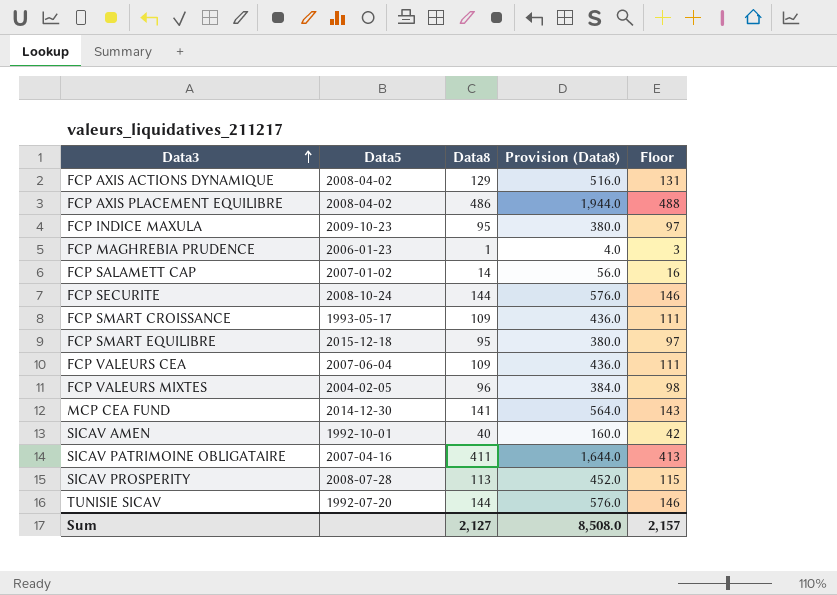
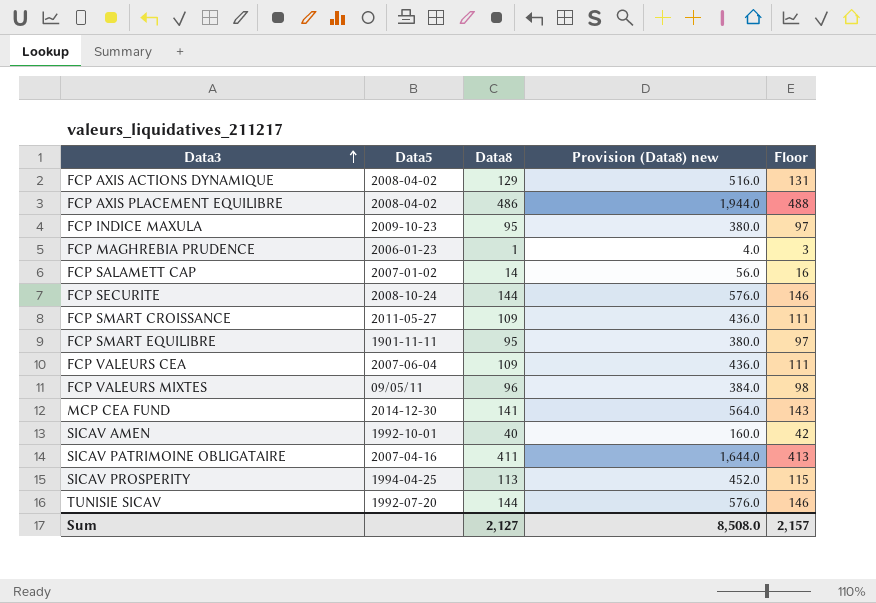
column name: Provision (Data8) -> Provision (Data8) new
FCP SMART CROISSANCE | Data5: 1993-05-17 -> 2011-05-27
FCP SMART EQUILIBRE | Data5: 2015-12-18 -> 1901-11-11
FCP VALEURS MIXTES | Data5: 2004-02-05 -> 09/05/11
SICAV PROSPERITY | Data5: 2008-07-28 -> 1994-04-25

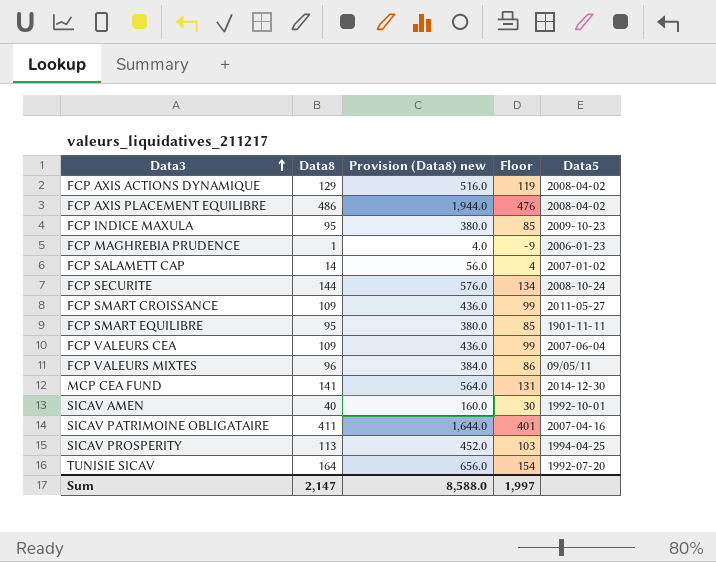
column Floor | formula: [Data8] + 2 -> [Data8] - 10
column Data5 | position: 2 -> 5
TUNISIE SICAV | Data8: 144 -> 164
TUNISIE SICAV | Provision (Data8) new: 576.0 -> 656.0
Sum | Data8: 2,127 -> 2,147
Sum | Provision (Data8) new: 8,508.0 -> 8,588.0
Sum | Floor: 2,157 -> 1,997

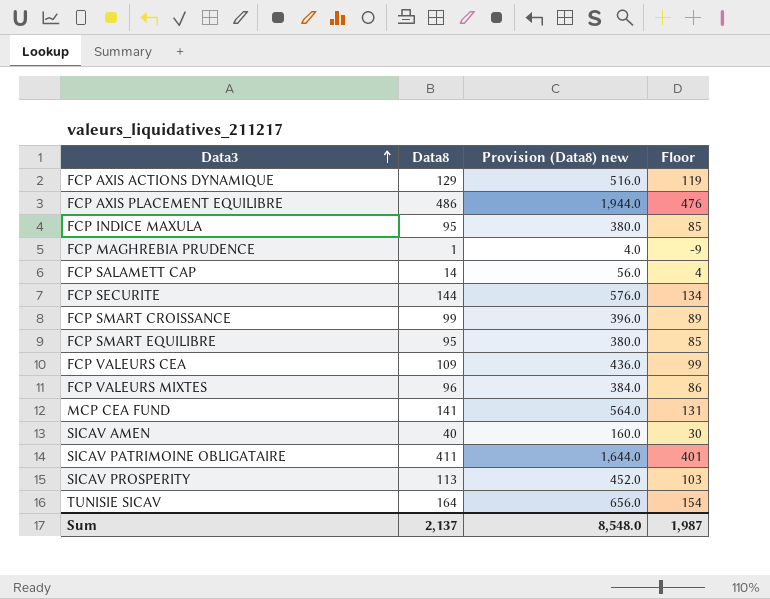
column Data5 | position: 5 -> none
FCP SMART CROISSANCE | Data8: 109 -> 99
FCP SMART CROISSANCE | Provision (Data8) new: 436.0 -> 396.0
FCP SMART CROISSANCE | Floor: 99 -> 89
Sum | Data8: 2,147 -> 2,137
Sum | Provision (Data8) new: 8,588.0 -> 8,548.0
Sum | Floor: 1,997 -> 1,987

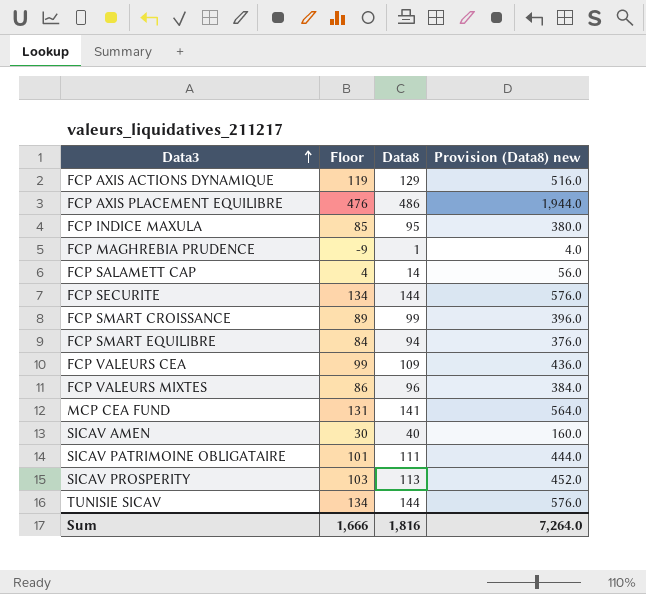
column Floor | position: 4 -> 2
FCP SMART EQUILIBRE | Floor: 85 -> 84
FCP SMART EQUILIBRE | Data8: 95 -> 94
FCP SMART EQUILIBRE | Provision (Data8) new: 380.0 -> 376.0
SICAV PATRIMOINE OBLIGATAIRE | Floor: 401 -> 101
SICAV PATRIMOINE OBLIGATAIRE | Data8: 411 -> 111
SICAV PATRIMOINE OBLIGATAIRE | Provision (Data8) new: 1,644.0 -> 444.0
TUNISIE SICAV | Floor: 154 -> 134
TUNISIE SICAV | Data8: 164 -> 144
TUNISIE SICAV | Provision (Data8) new: 656.0 -> 576.0
Sum | Floor: 1,987 -> 1,666
Sum | Data8: 2,137 -> 1,816
Sum | Provision (Data8) new: 8,548.0 -> 7,264.0

